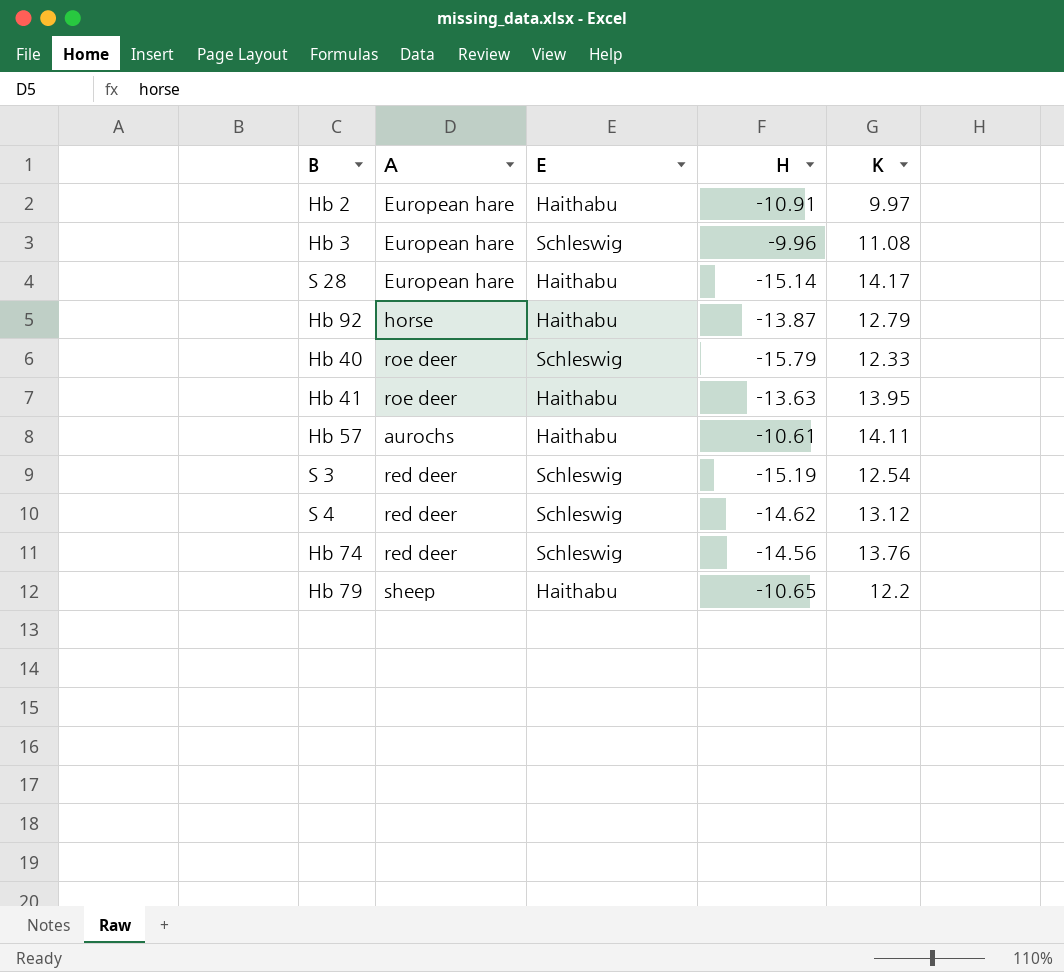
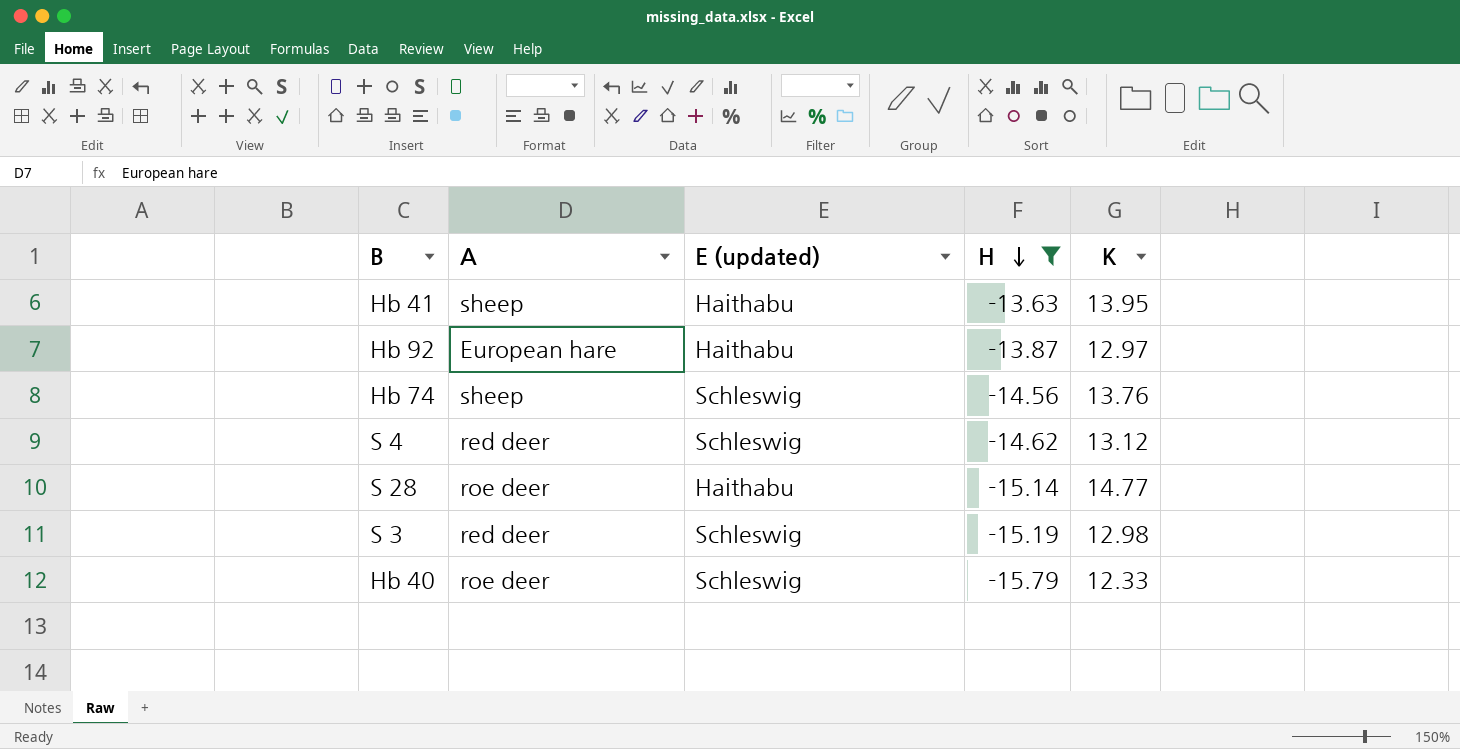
filter: none -> H <= -13.63
row order: none -> H descending
column name: E -> E (updated)
Hb 41 | A: roe deer -> sheep
Hb 92 | A: horse -> European hare
Hb 92 | K: 12.79 -> 12.97
Hb 74 | A: red deer -> sheep
S 28 | A: European hare -> roe deer
S 28 | K: 14.17 -> 14.77
S 3 | K: 12.54 -> 12.98

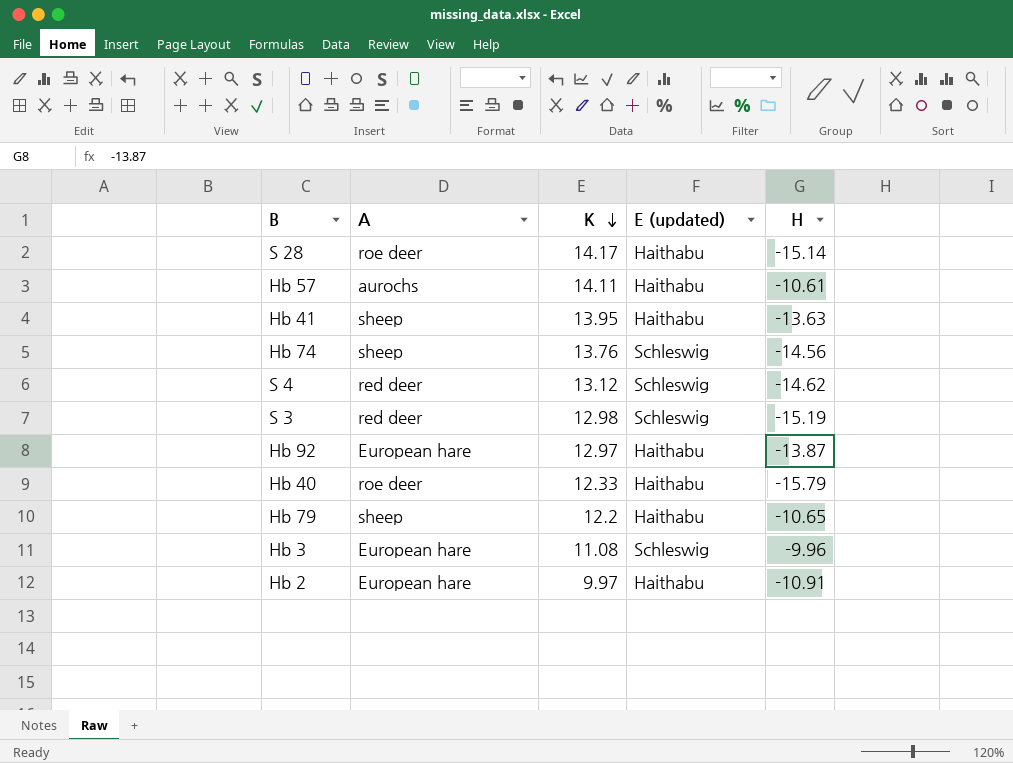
filter: H <= -13.63 -> none
row order: H descending -> K descending
column K | position: 5 -> 3
S 28 | K: 14.77 -> 14.17
Hb 40 | E (updated): Schleswig -> Haithabu

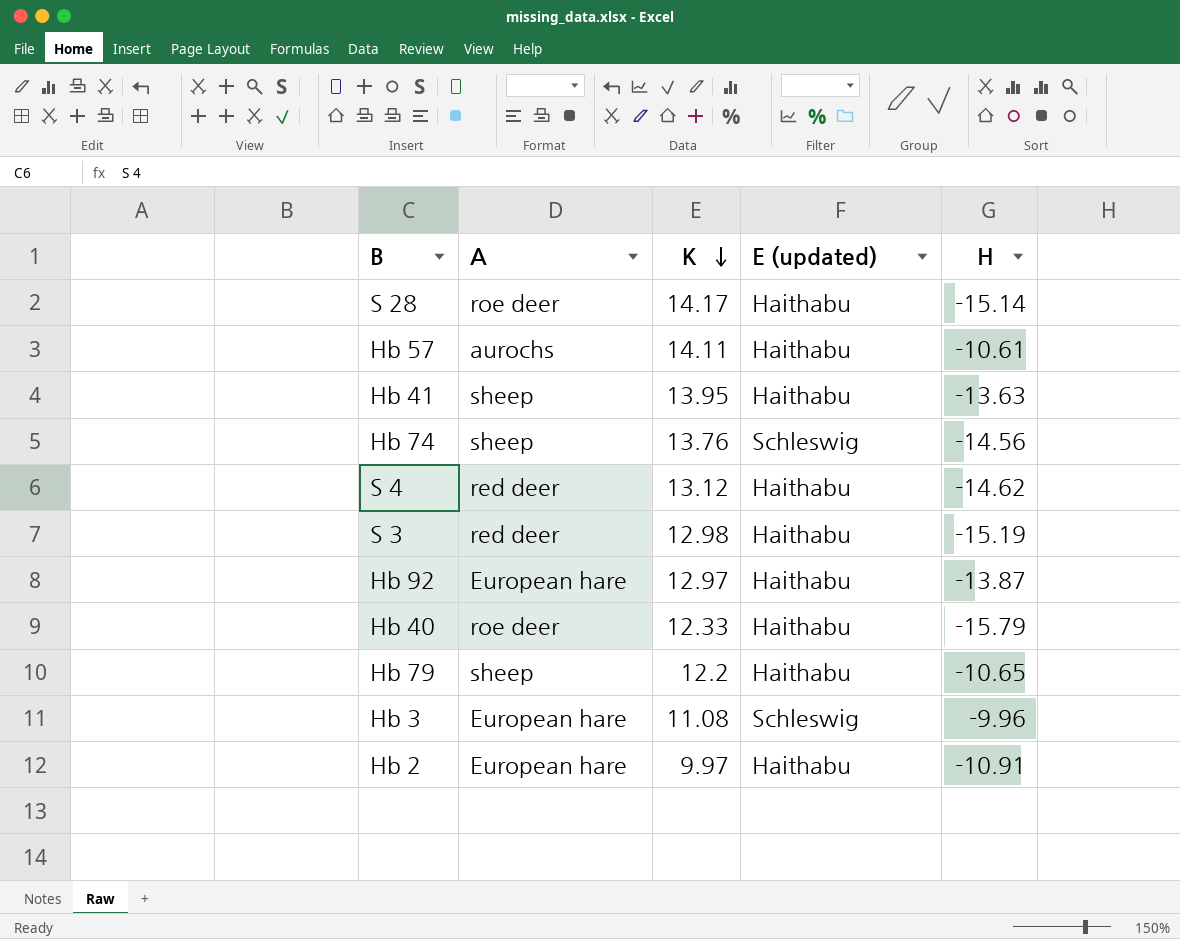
S 4 | E (updated): Schleswig -> Haithabu
S 3 | E (updated): Schleswig -> Haithabu

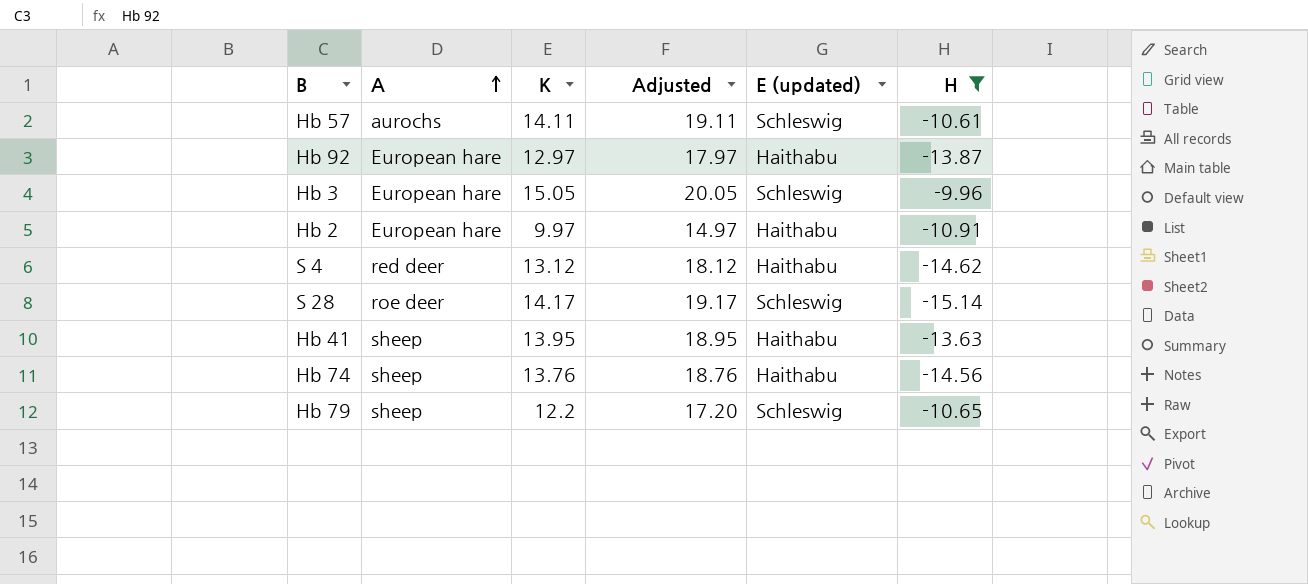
filter: none -> H >= -15.14
row order: K descending -> A ascending
column Adjusted | formula: none -> [K] + 5
Hb 57 | E (updated): Haithabu -> Schleswig
Hb 3 | K: 11.08 -> 15.05
S 28 | E (updated): Haithabu -> Schleswig
Hb 74 | E (updated): Schleswig -> Haithabu
Hb 79 | E (updated): Haithabu -> Schleswig

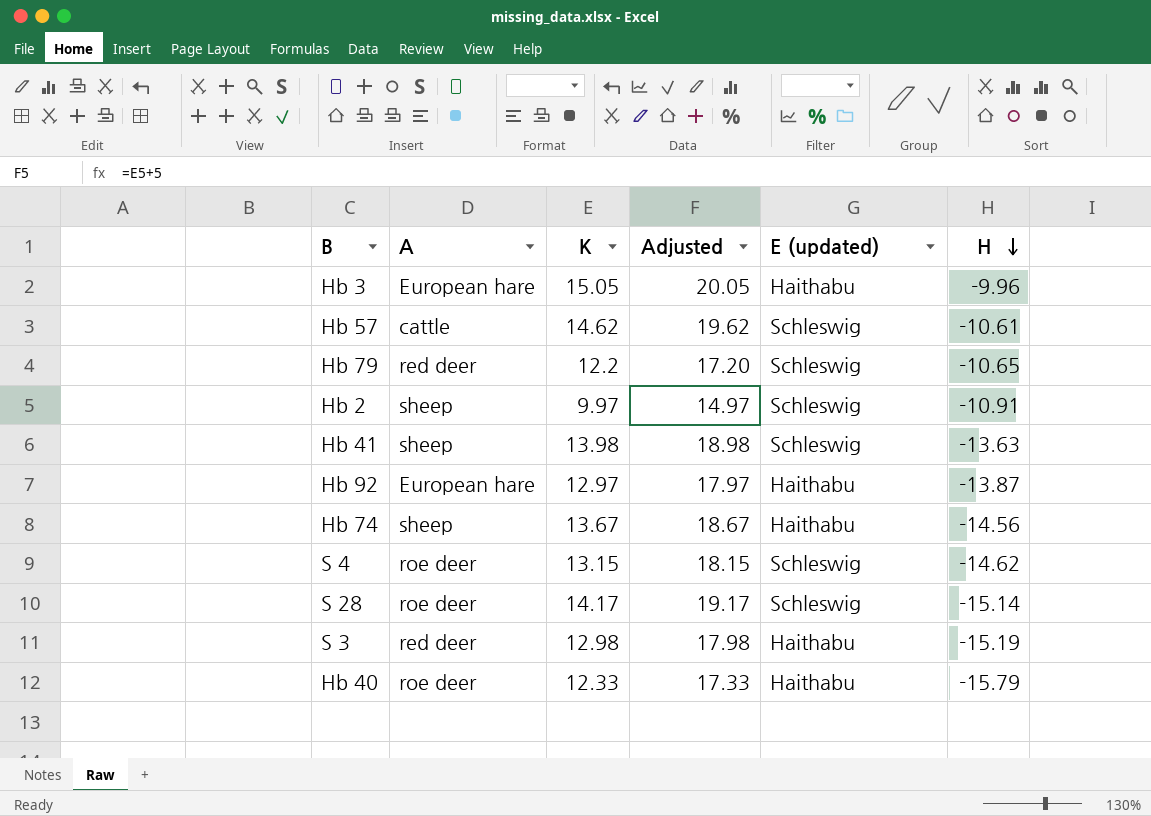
filter: H >= -15.14 -> none
row order: A ascending -> H descending
Hb 3 | E (updated): Schleswig -> Haithabu
Hb 57 | A: aurochs -> cattle
Hb 57 | K: 14.11 -> 14.62
Hb 57 | Adjusted: 19.11 -> 19.62
Hb 79 | A: sheep -> red deer
Hb 2 | A: European hare -> sheep
Hb 2 | E (updated): Haithabu -> Schleswig
Hb 41 | K: 13.95 -> 13.98
Hb 41 | Adjusted: 18.95 -> 18.98
Hb 41 | E (updated): Haithabu -> Schleswig
Hb 74 | K: 13.76 -> 13.67
Hb 74 | Adjusted: 18.76 -> 18.67
S 4 | A: red deer -> roe deer
S 4 | K: 13.12 -> 13.15
S 4 | Adjusted: 18.12 -> 18.15
S 4 | E (updated): Haithabu -> Schleswig

